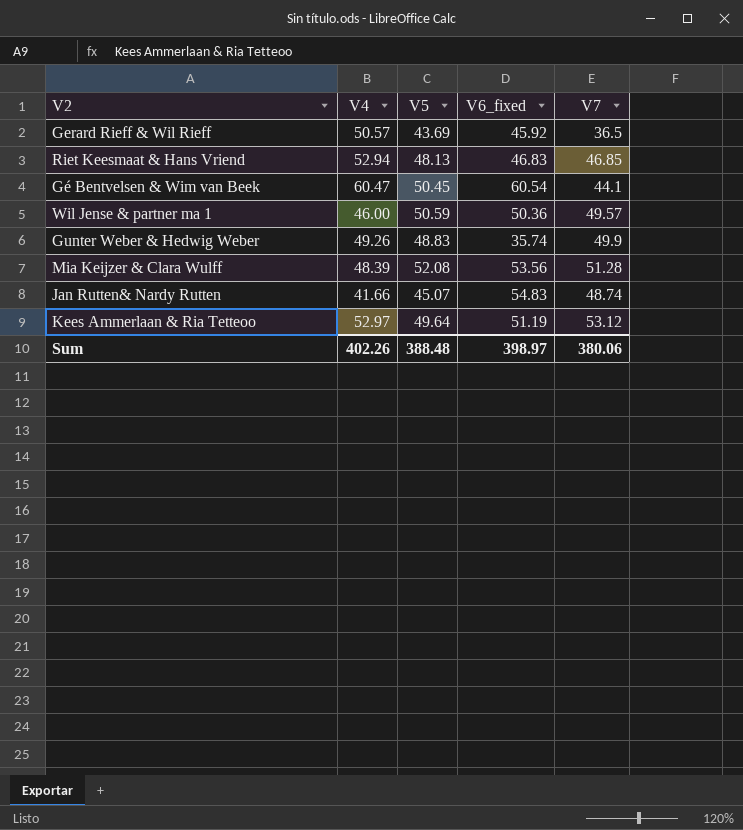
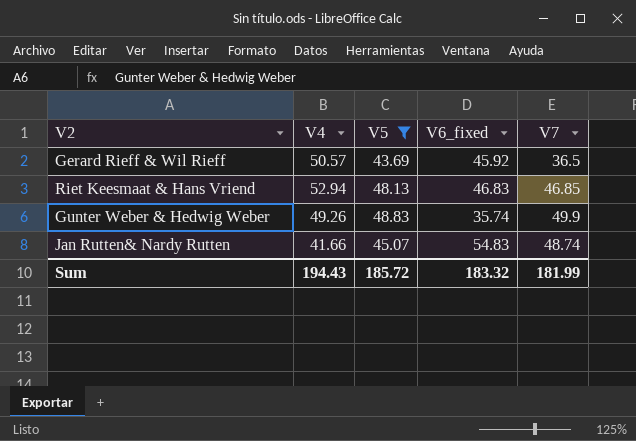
filter: none -> V5 <= 48.83
Sum | V4: 402.26 -> 194.43
Sum | V5: 388.48 -> 185.72
Sum | V6_fixed: 398.97 -> 183.32
Sum | V7: 380.06 -> 181.99

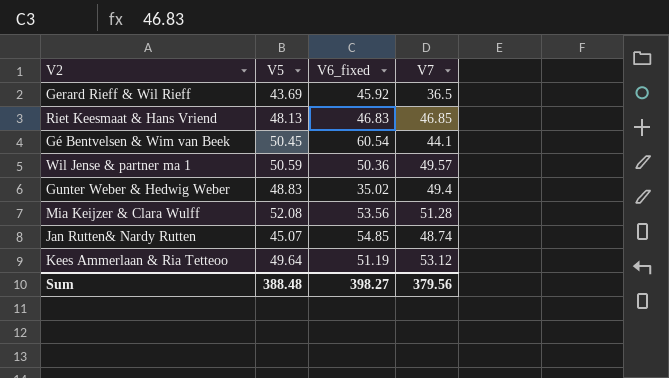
filter: V5 <= 48.83 -> none
column V4 | position: 2 -> none
Gunter Weber & Hedwig Weber | V6_fixed: 35.74 -> 35.02
Gunter Weber & Hedwig Weber | V7: 49.9 -> 49.4
Jan Rutten& Nardy Rutten | V6_fixed: 54.83 -> 54.85
Sum | V5: 185.72 -> 388.48
Sum | V6_fixed: 183.32 -> 398.27
Sum | V7: 181.99 -> 379.56

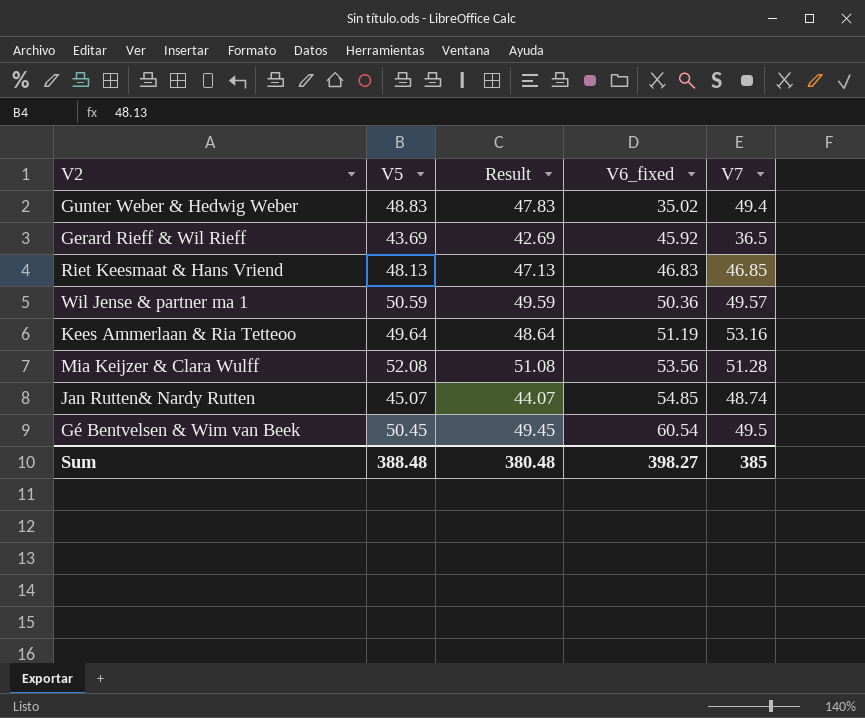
row order: none -> V6_fixed ascending
column Result | formula: none -> [V5] - 1
Kees Ammerlaan & Ria Tetteoo | V7: 53.12 -> 53.16
Gé Bentvelsen & Wim van Beek | V7: 44.1 -> 49.5
Sum | V7: 379.56 -> 385

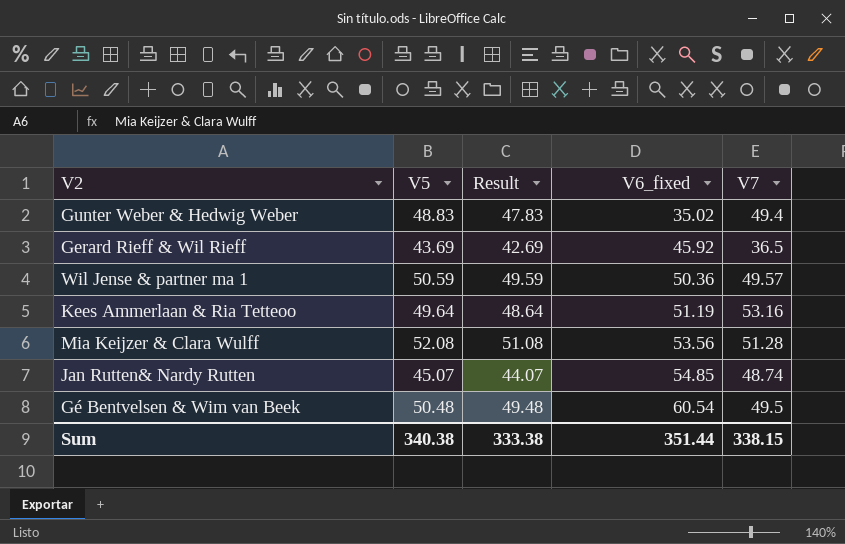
row Riet Keesmaat & Hans Vriend: 48.13 | 47.13 | 46.83 | 46.85 -> none
Gé Bentvelsen & Wim van Beek | V5: 50.45 -> 50.48
Gé Bentvelsen & Wim van Beek | Result: 49.45 -> 49.48
Sum | V5: 388.48 -> 340.38
Sum | Result: 380.48 -> 333.38
Sum | V6_fixed: 398.27 -> 351.44
Sum | V7: 385 -> 338.15

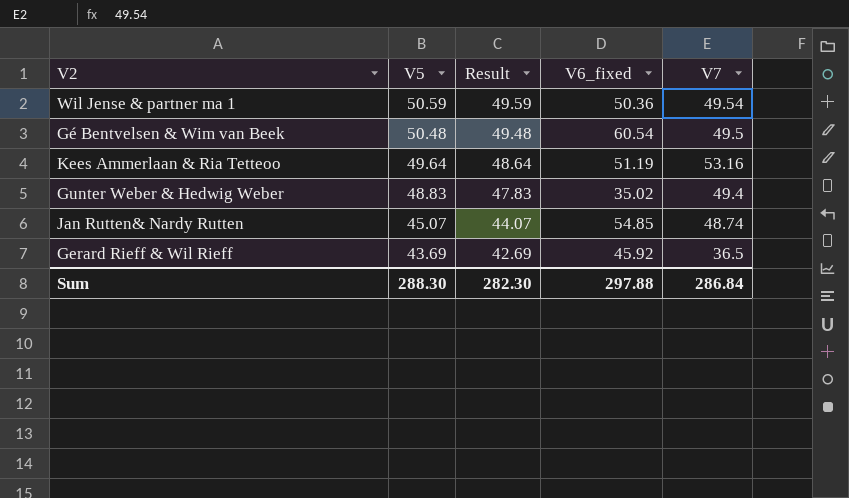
row order: V6_fixed ascending -> V5 descending
row Mia Keijzer & Clara Wulff: 52.08 | 51.08 | 53.56 | 51.28 -> none
Wil Jense & partner ma 1 | V7: 49.57 -> 49.54
Sum | V5: 340.38 -> 288.30
Sum | Result: 333.38 -> 282.30
Sum | V6_fixed: 351.44 -> 297.88
Sum | V7: 338.15 -> 286.84

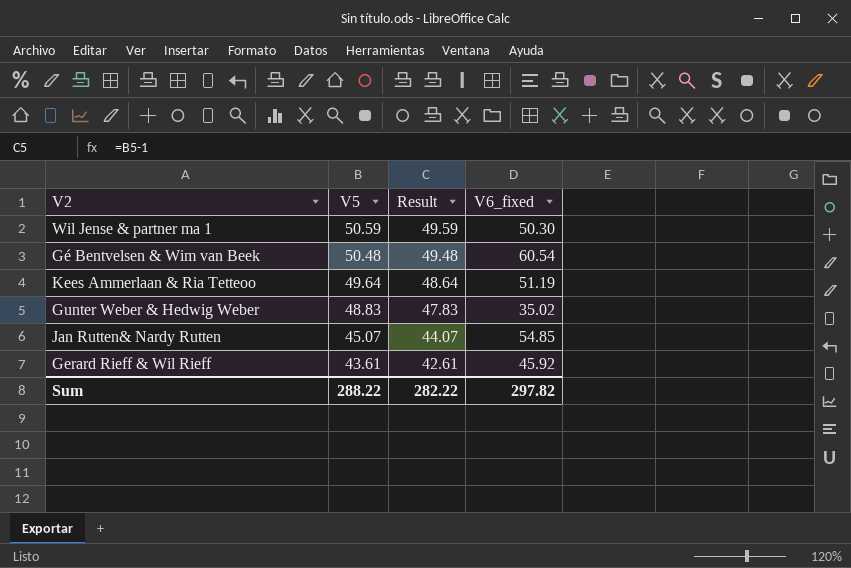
column V7 | position: 5 -> none
Wil Jense & partner ma 1 | V6_fixed: 50.36 -> 50.30
Gerard Rieff & Wil Rieff | V5: 43.69 -> 43.61
Gerard Rieff & Wil Rieff | Result: 42.69 -> 42.61
Sum | V5: 288.30 -> 288.22
Sum | Result: 282.30 -> 282.22
Sum | V6_fixed: 297.88 -> 297.82

